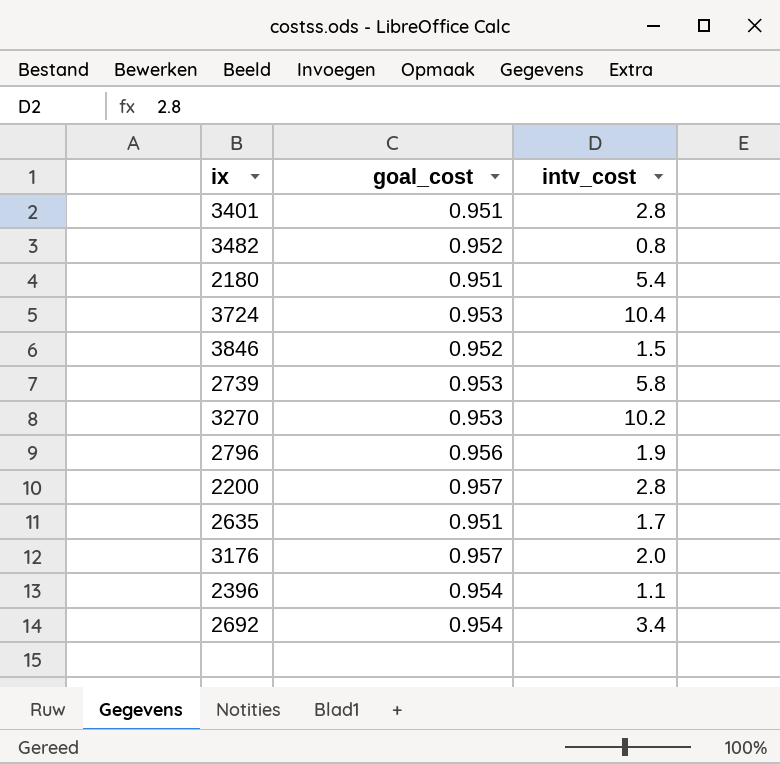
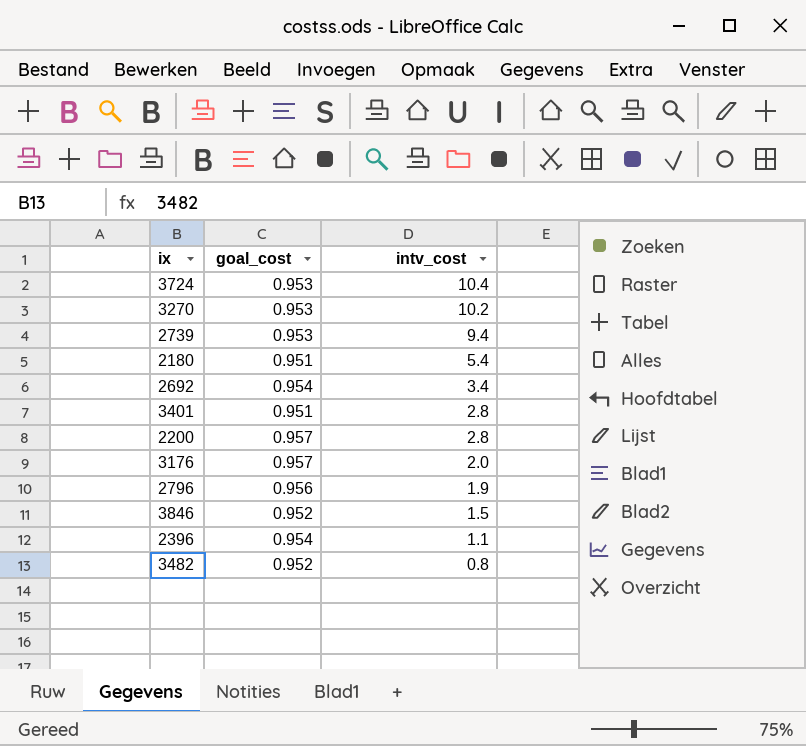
row order: none -> intv_cost descending
row 2635: 0.951 | 1.7 -> none
2739 | intv_cost: 5.8 -> 9.4

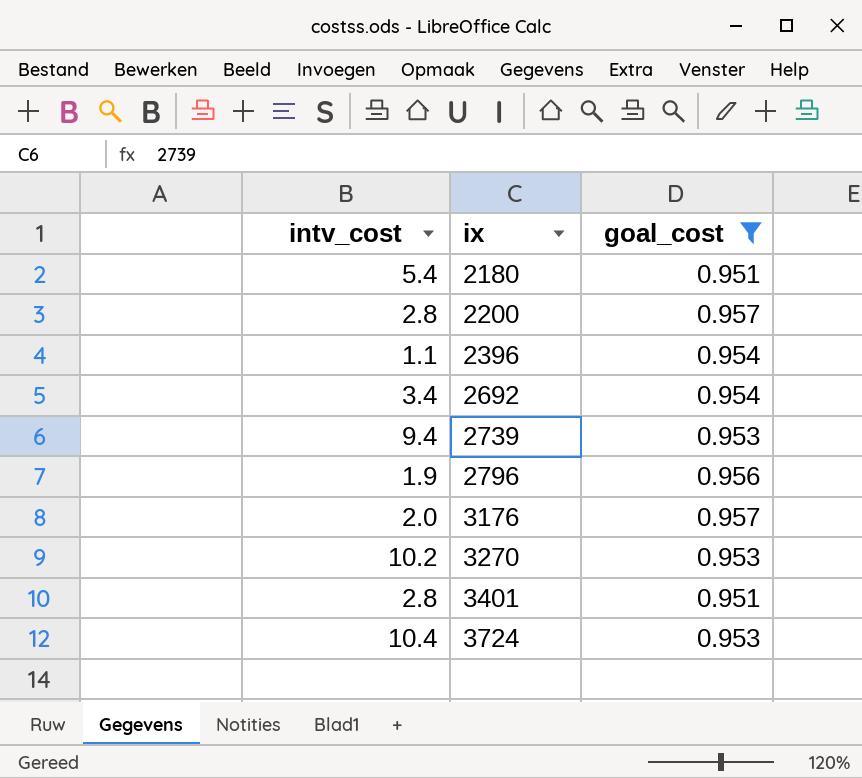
filter: none -> goal_cost != 0.952
row order: intv_cost descending -> ix ascending
column intv_cost | position: 3 -> 1

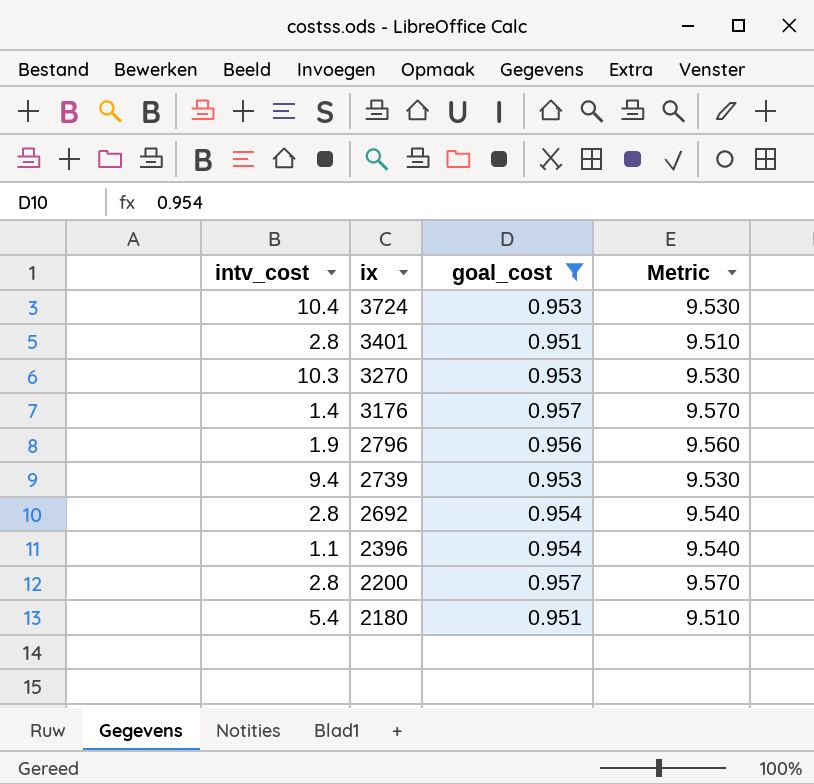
row order: ix ascending -> ix descending
column Metric | formula: none -> [goal_cost] * 10
3270 | intv_cost: 10.2 -> 10.3
3176 | intv_cost: 2.0 -> 1.4
2692 | intv_cost: 3.4 -> 2.8

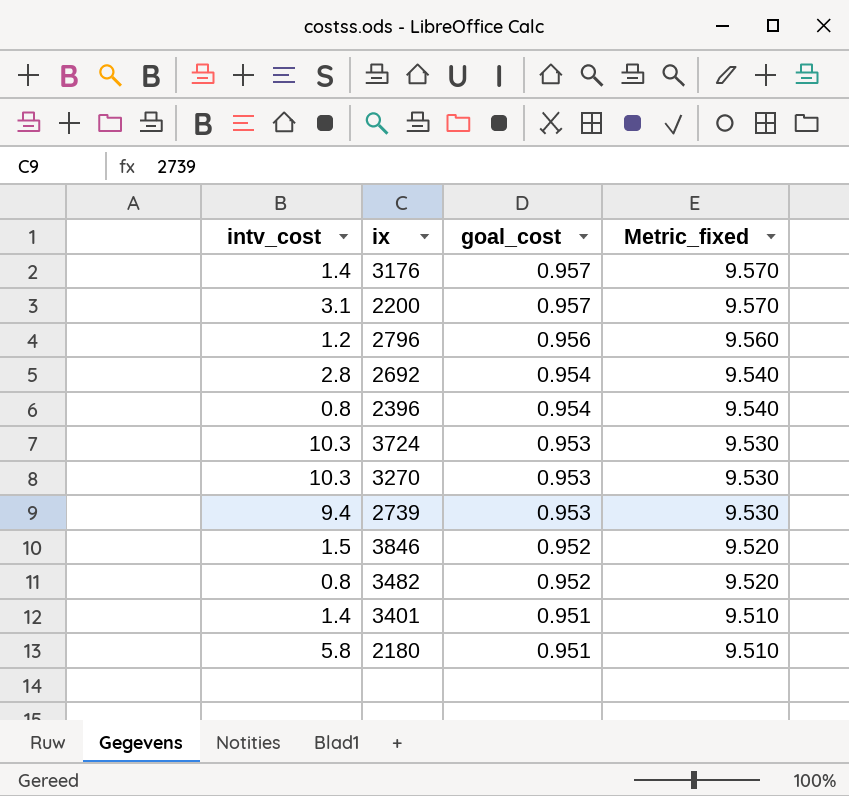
filter: goal_cost != 0.952 -> none
row order: ix descending -> goal_cost descending
column name: Metric -> Metric_fixed
2200 | intv_cost: 2.8 -> 3.1
2796 | intv_cost: 1.9 -> 1.2
2396 | intv_cost: 1.1 -> 0.8
3724 | intv_cost: 10.4 -> 10.3
3401 | intv_cost: 2.8 -> 1.4
2180 | intv_cost: 5.4 -> 5.8

